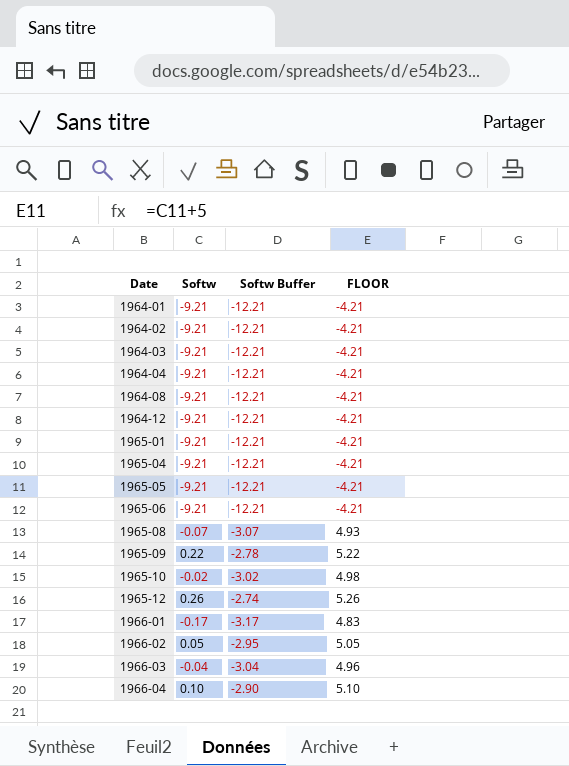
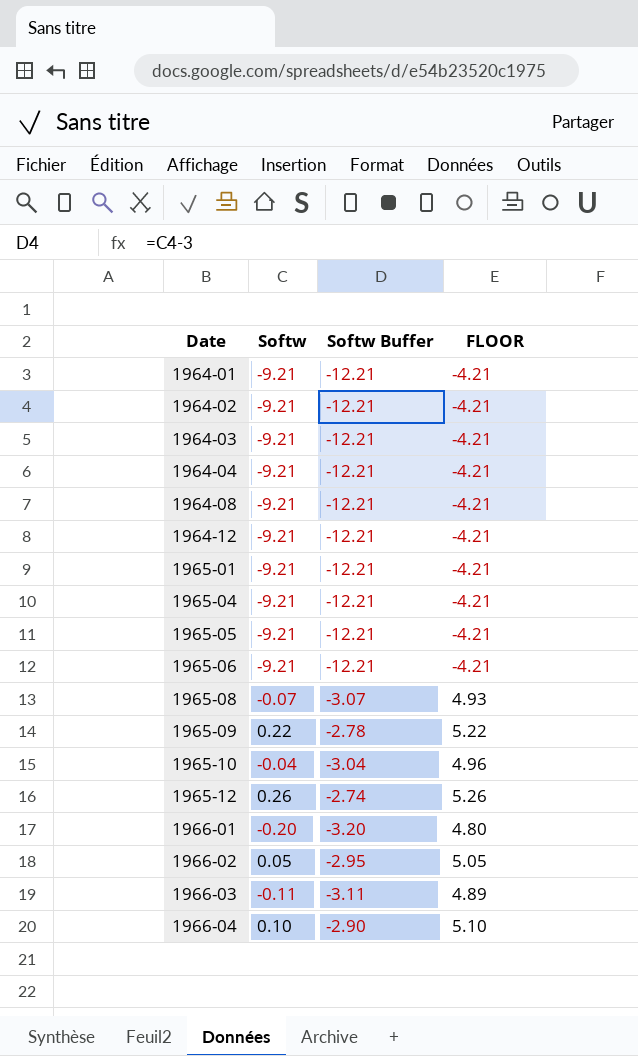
1965-10 | Softw: -0.02 -> -0.04
1965-10 | Softw Buffer: -3.02 -> -3.04
1965-10 | FLOOR: 4.98 -> 4.96
1966-01 | Softw: -0.17 -> -0.20
1966-01 | Softw Buffer: -3.17 -> -3.20
1966-01 | FLOOR: 4.83 -> 4.80
1966-03 | Softw: -0.04 -> -0.11
1966-03 | Softw Buffer: -3.04 -> -3.11
1966-03 | FLOOR: 4.96 -> 4.89

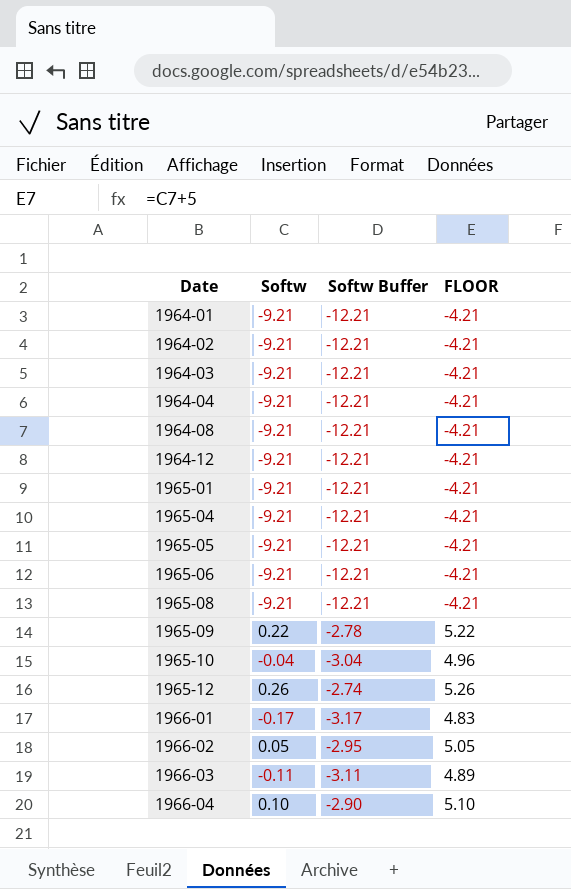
1965-08 | Softw: -0.07 -> -9.21
1965-08 | Softw Buffer: -3.07 -> -12.21
1965-08 | FLOOR: 4.93 -> -4.21
1966-01 | Softw: -0.20 -> -0.17
1966-01 | Softw Buffer: -3.20 -> -3.17
1966-01 | FLOOR: 4.80 -> 4.83

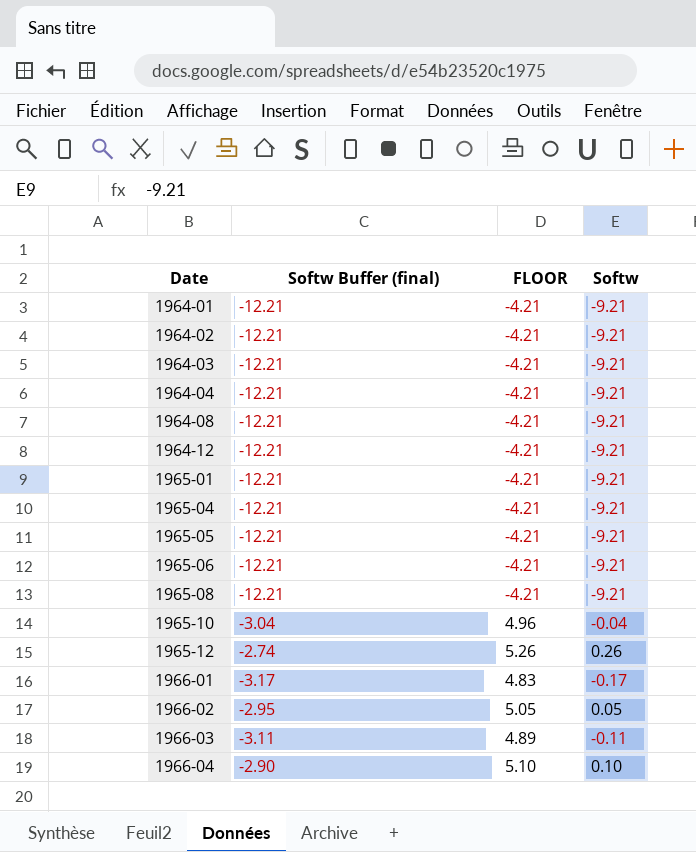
column name: Softw Buffer -> Softw Buffer (final)
column Softw | position: 2 -> 4
row 1965-09: 0.22 | -2.78 | 5.22 -> none

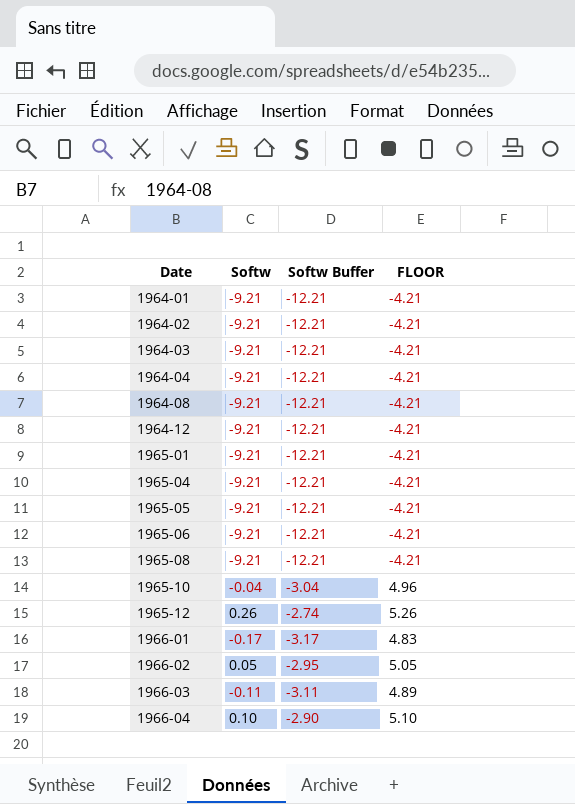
column Softw | position: 4 -> 2
column name: Softw Buffer (final) -> Softw Buffer

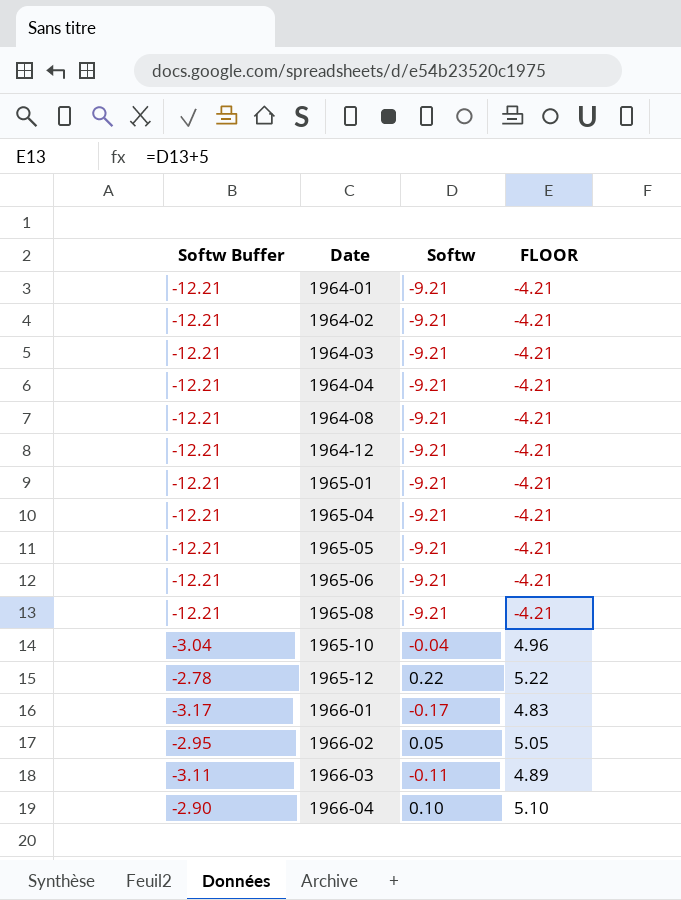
column Softw Buffer | position: 3 -> 1
1965-12 | Softw Buffer: -2.74 -> -2.78
1965-12 | Softw: 0.26 -> 0.22
1965-12 | FLOOR: 5.26 -> 5.22

